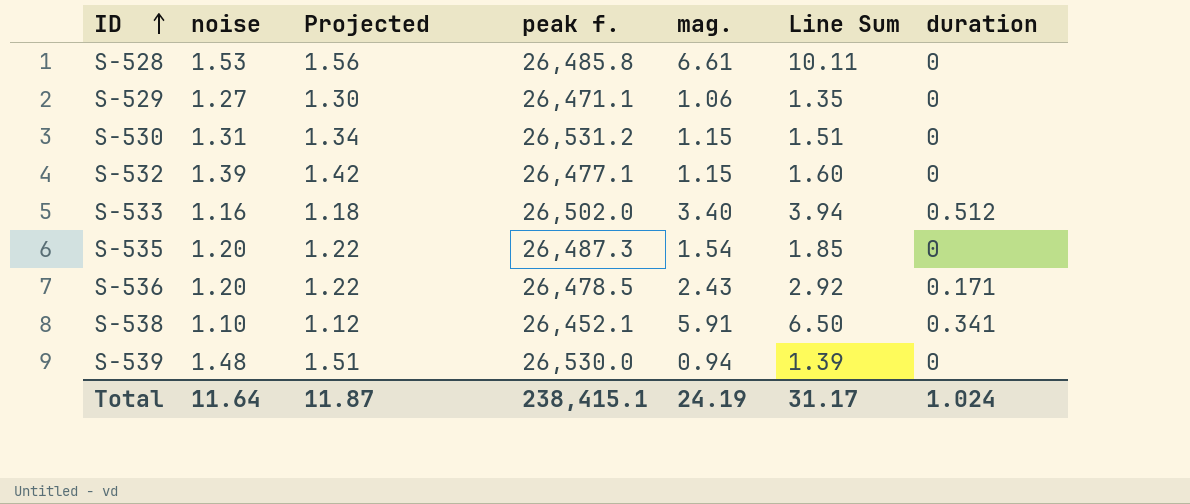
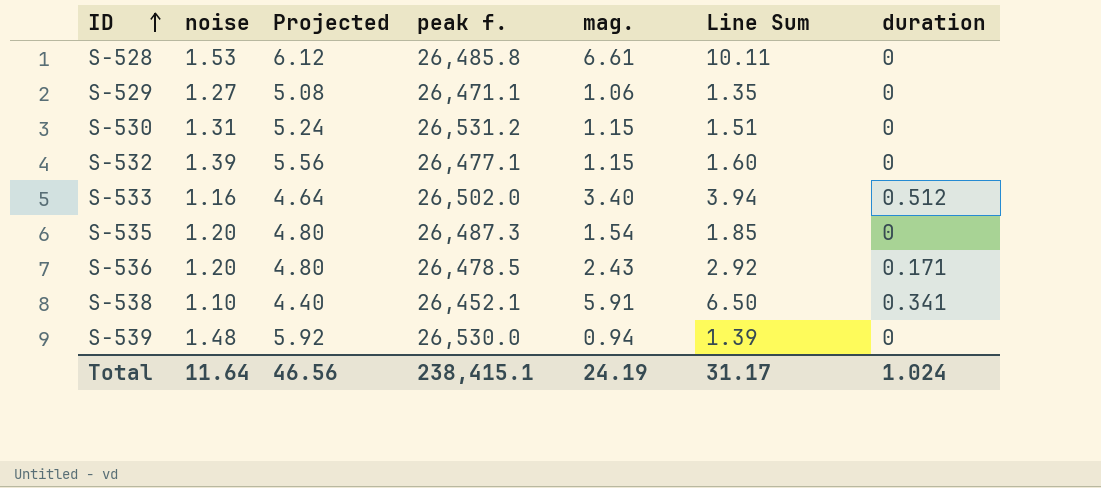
column Projected | formula: [noise] * 1.02 -> [noise] * 4
Total | Projected: 11.87 -> 46.56

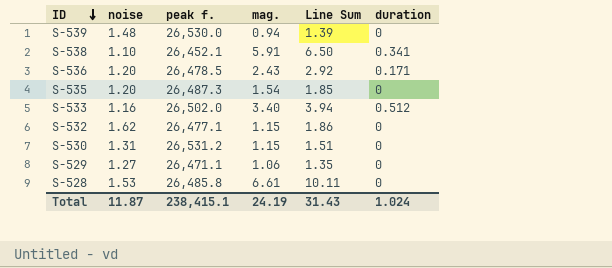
row order: ID ascending -> ID descending
column Projected | formula: [noise] * 4 -> none
S-532 | noise: 1.39 -> 1.62
S-532 | Line Sum: 1.60 -> 1.86
Total | noise: 11.64 -> 11.87
Total | Line Sum: 31.17 -> 31.43

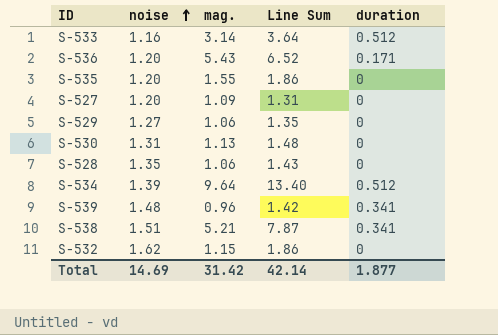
row order: ID descending -> noise ascending
column peak f. | position: 3 -> none
S-533 | mag.: 3.40 -> 3.14
S-533 | Line Sum: 3.94 -> 3.64
S-536 | mag.: 2.43 -> 5.43
S-536 | Line Sum: 2.92 -> 6.52
S-535 | mag.: 1.54 -> 1.55
S-535 | Line Sum: 1.85 -> 1.86
row S-527: none -> 1.20 | 1.09 | 1.31 | 0
S-530 | mag.: 1.15 -> 1.13
S-530 | Line Sum: 1.51 -> 1.48
S-528 | noise: 1.53 -> 1.35
S-528 | mag.: 6.61 -> 1.06
S-528 | Line Sum: 10.11 -> 1.43
row S-534: none -> 1.39 | 9.64 | 13.40 | 0.512
S-539 | mag.: 0.94 -> 0.96
S-539 | Line Sum: 1.39 -> 1.42
S-539 | duration: 0 -> 0.341
S-538 | noise: 1.10 -> 1.51
S-538 | mag.: 5.91 -> 5.21
S-538 | Line Sum: 6.50 -> 7.87
Total | noise: 11.87 -> 14.69
Total | mag.: 24.19 -> 31.42
Total | Line Sum: 31.43 -> 42.14
Total | duration: 1.024 -> 1.877

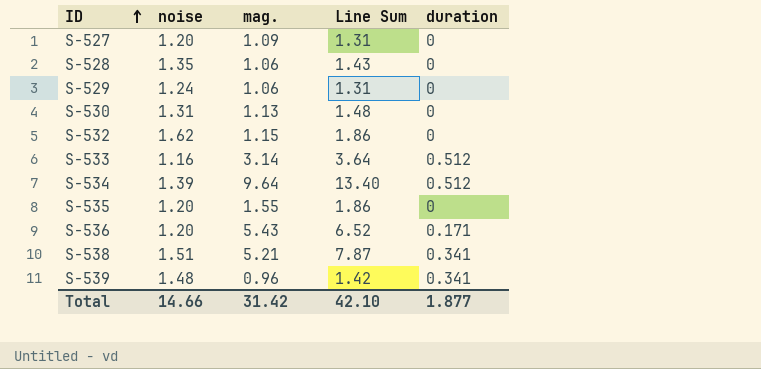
row order: noise ascending -> ID ascending
S-529 | noise: 1.27 -> 1.24
S-529 | Line Sum: 1.35 -> 1.31
Total | noise: 14.69 -> 14.66
Total | Line Sum: 42.14 -> 42.10

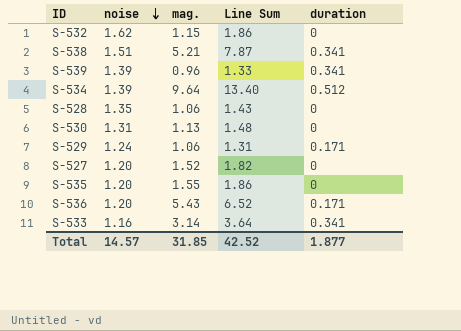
row order: ID ascending -> noise descending
S-539 | noise: 1.48 -> 1.39
S-539 | Line Sum: 1.42 -> 1.33
S-529 | duration: 0 -> 0.171
S-527 | mag.: 1.09 -> 1.52
S-527 | Line Sum: 1.31 -> 1.82
S-533 | duration: 0.512 -> 0.341
Total | noise: 14.66 -> 14.57
Total | mag.: 31.42 -> 31.85
Total | Line Sum: 42.10 -> 42.52

